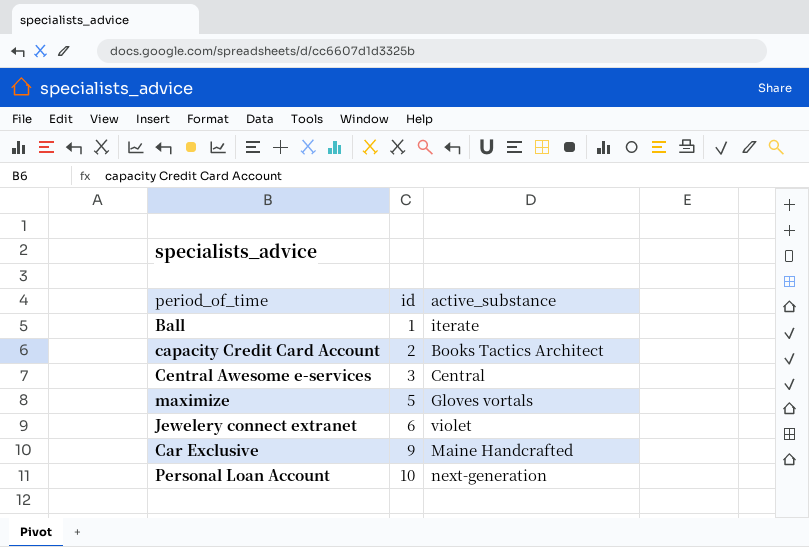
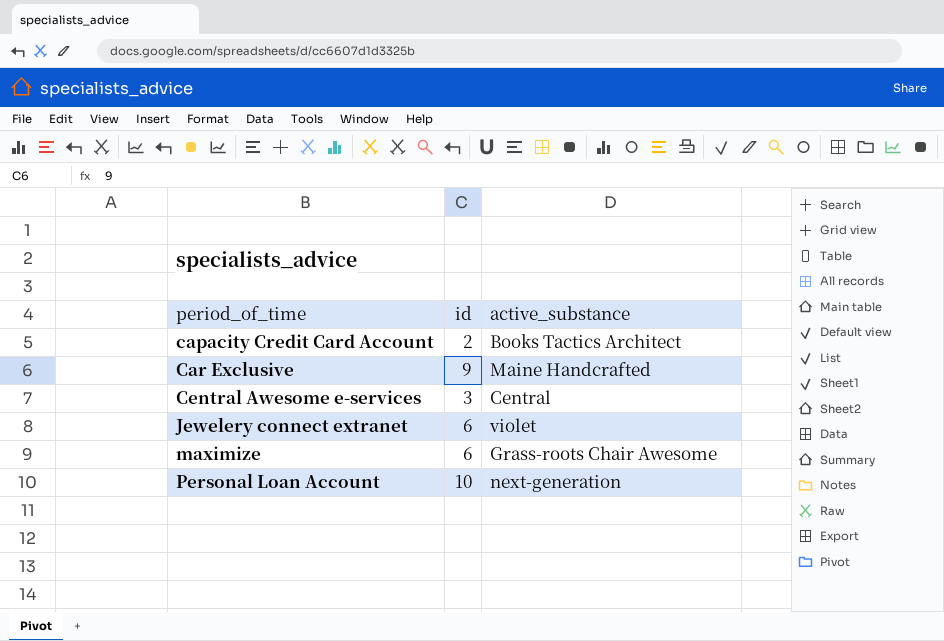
row order: id ascending -> period_of_time ascending
row Ball: 1 | iterate -> none
maximize | id: 5 -> 6
maximize | active_substance: Gloves vortals -> Grass-roots Chair Awesome

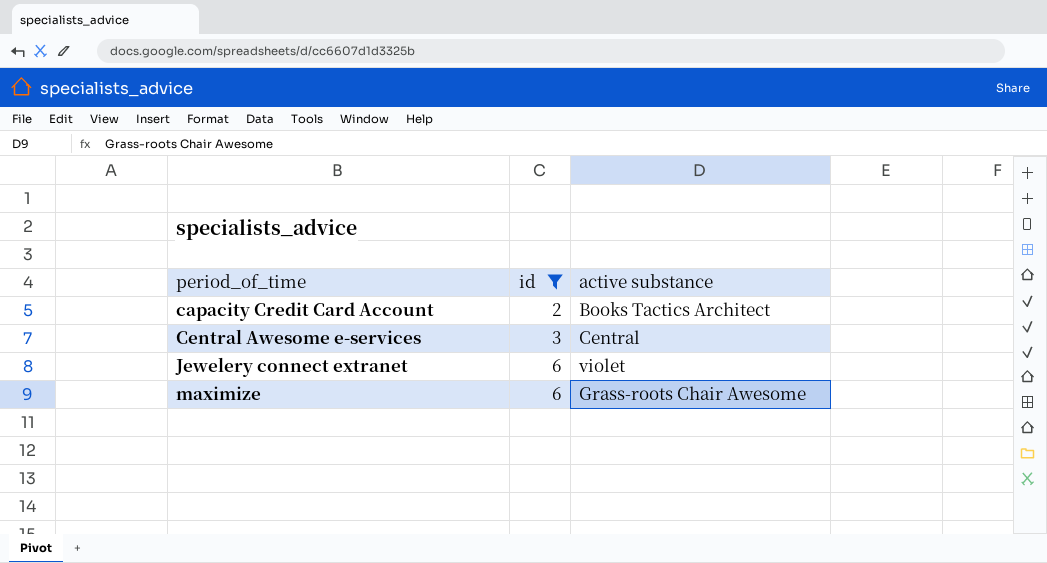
filter: none -> id <= 6
column name: active_substance -> active substance

